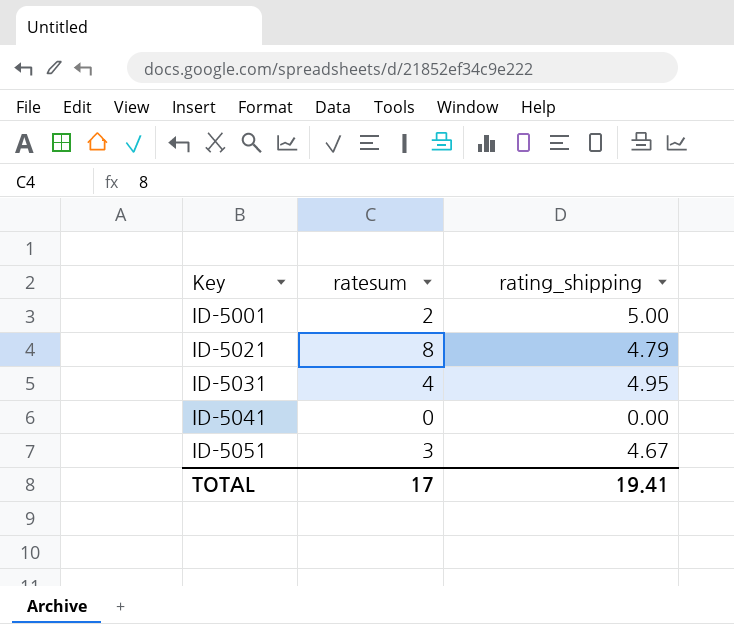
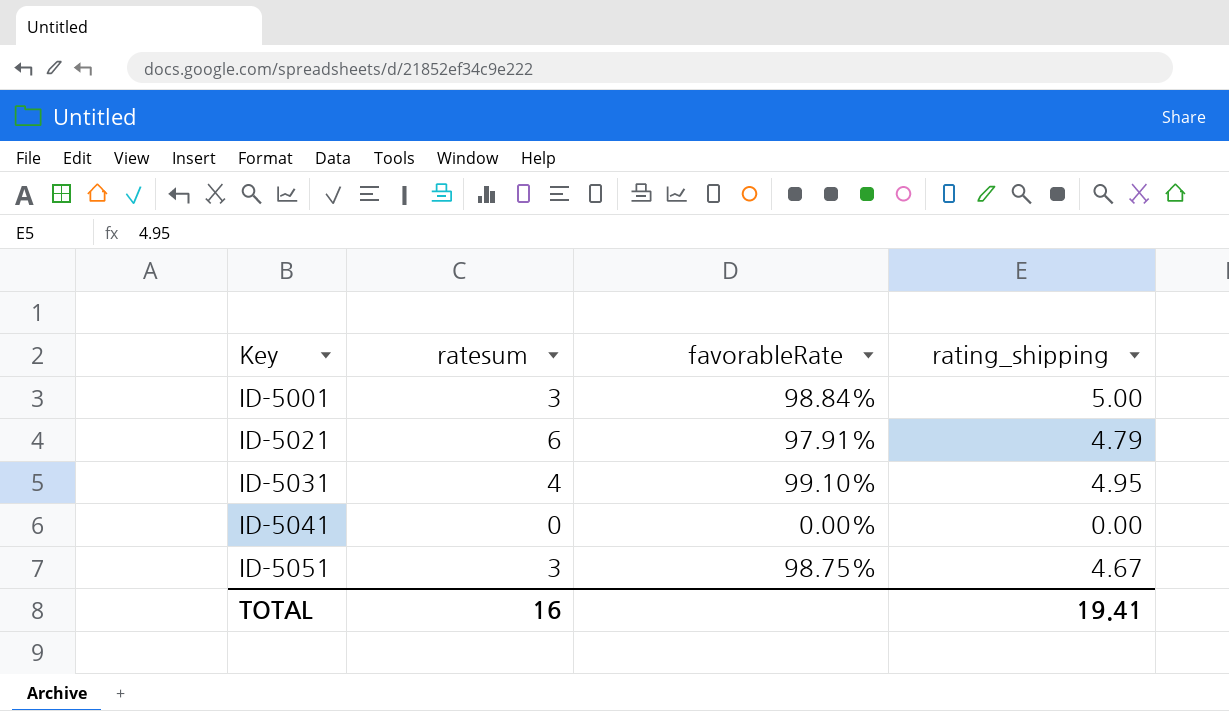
column favorableRate | position: none -> 3
ID-5001 | ratesum: 2 -> 3
ID-5021 | ratesum: 8 -> 6
TOTAL | ratesum: 17 -> 16

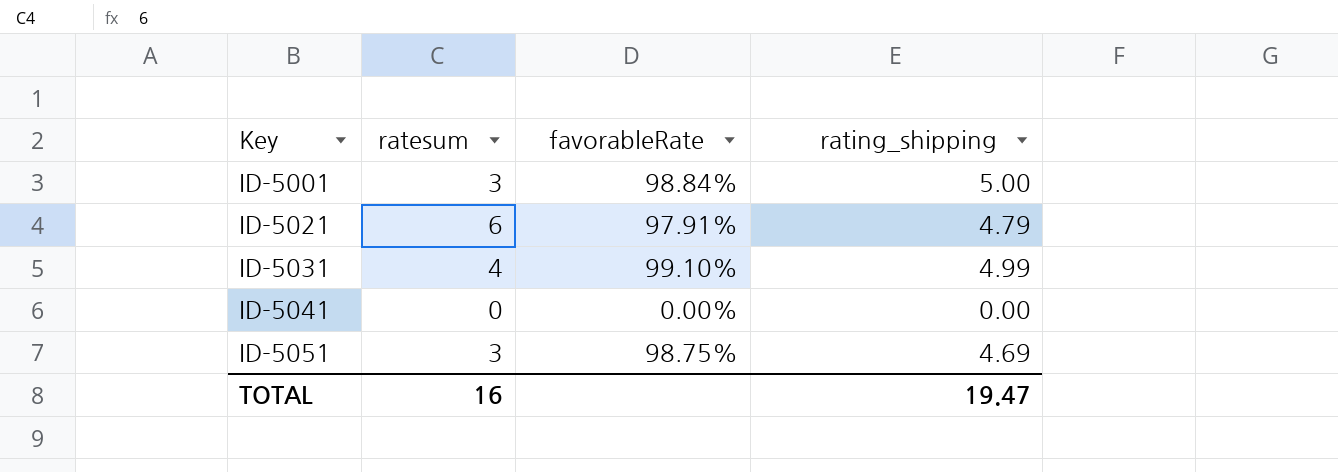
ID-5031 | rating_shipping: 4.95 -> 4.99
ID-5051 | rating_shipping: 4.67 -> 4.69
TOTAL | rating_shipping: 19.41 -> 19.47

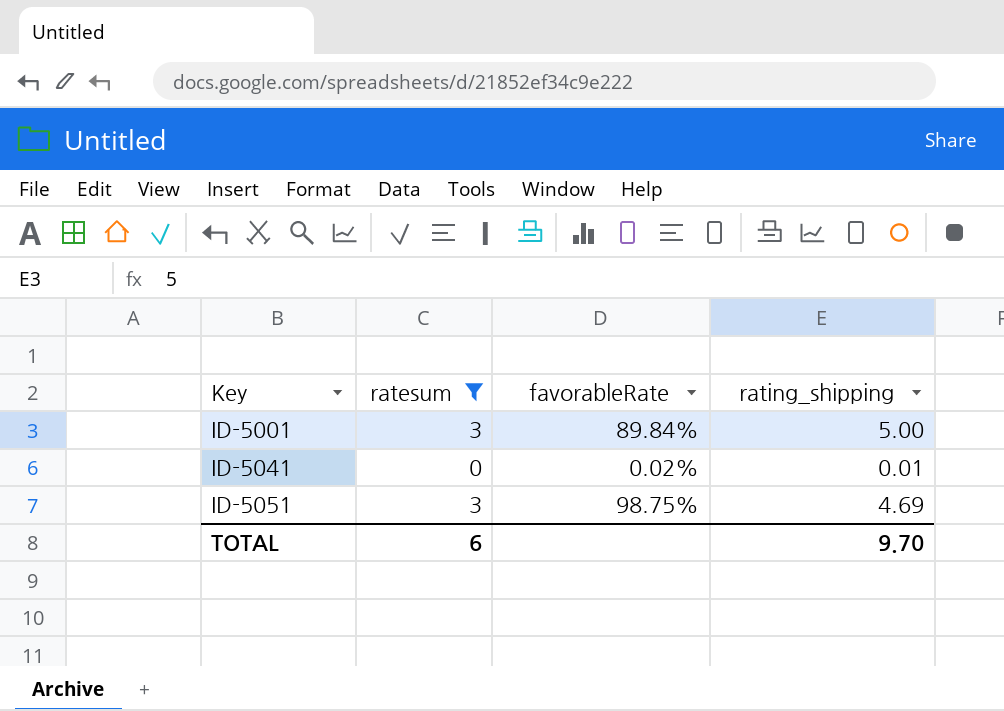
filter: none -> ratesum <= 3
ID-5001 | favorableRate: 98.84% -> 89.84%
ID-5041 | favorableRate: 0.00% -> 0.02%
ID-5041 | rating_shipping: 0.00 -> 0.01
TOTAL | ratesum: 16 -> 6
TOTAL | rating_shipping: 19.47 -> 9.70

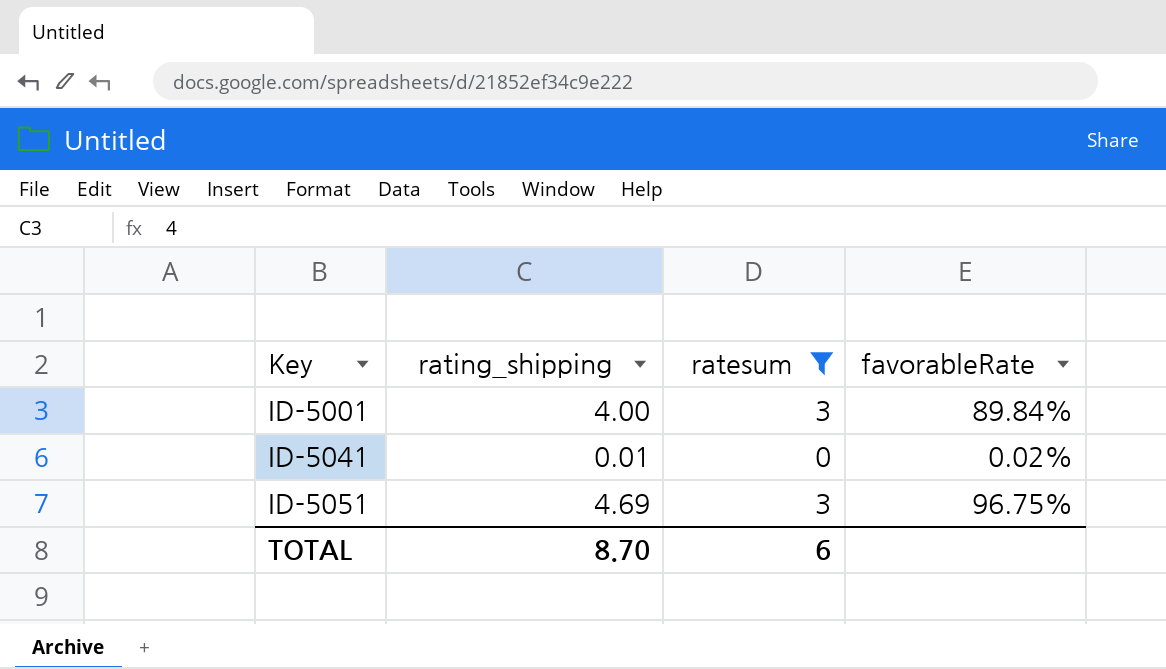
column rating_shipping | position: 4 -> 2
ID-5001 | rating_shipping: 5.00 -> 4.00
ID-5051 | favorableRate: 98.75% -> 96.75%
TOTAL | rating_shipping: 9.70 -> 8.70

